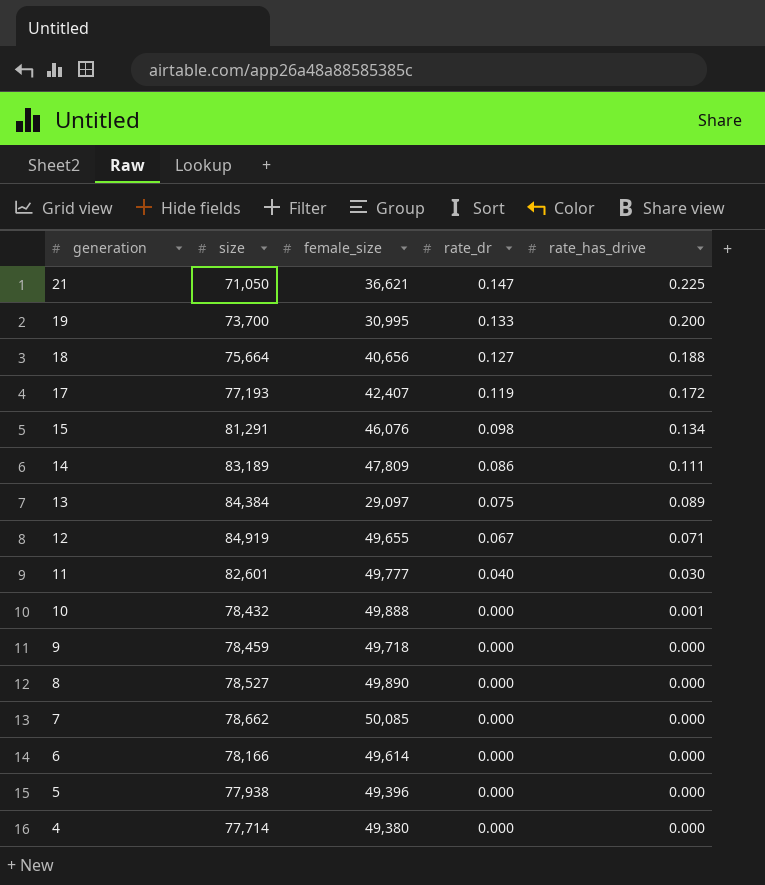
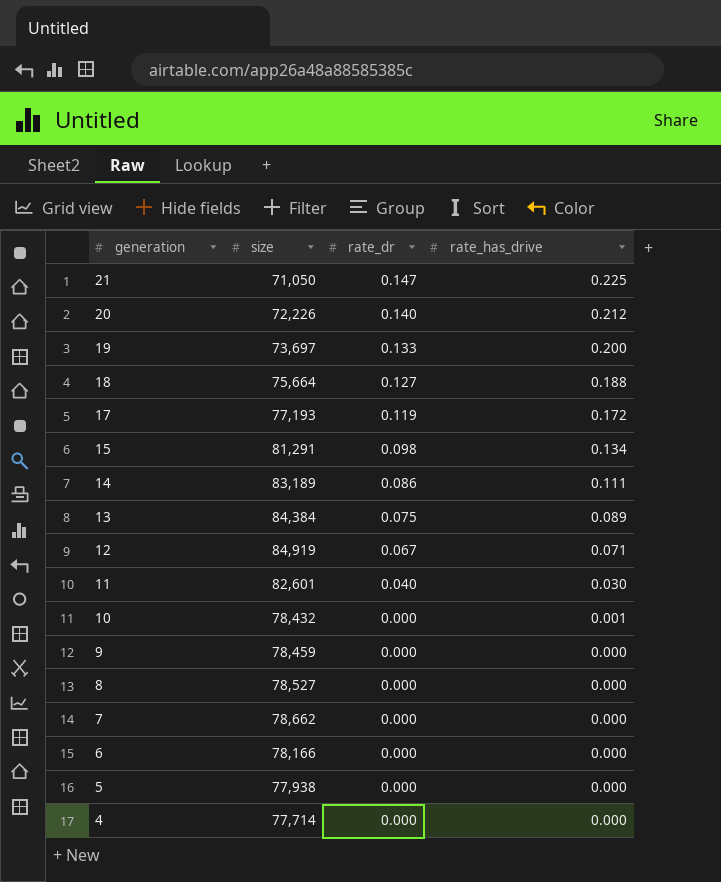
column female_size | position: 3 -> none
row 20: none -> 72,226 | 0.140 | 0.212
19 | size: 73,700 -> 73,697

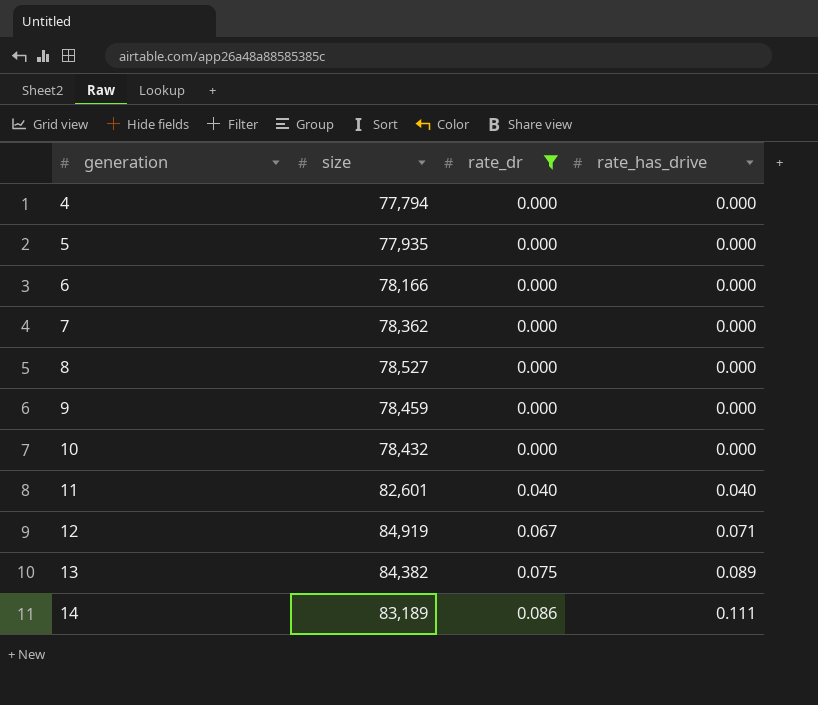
filter: none -> rate_dr <= 0.086
row order: generation descending -> generation ascending
4 | size: 77,714 -> 77,794
5 | size: 77,938 -> 77,935
7 | size: 78,662 -> 78,362
10 | rate_has_drive: 0.001 -> 0.000
11 | rate_has_drive: 0.030 -> 0.040
13 | size: 84,384 -> 84,382

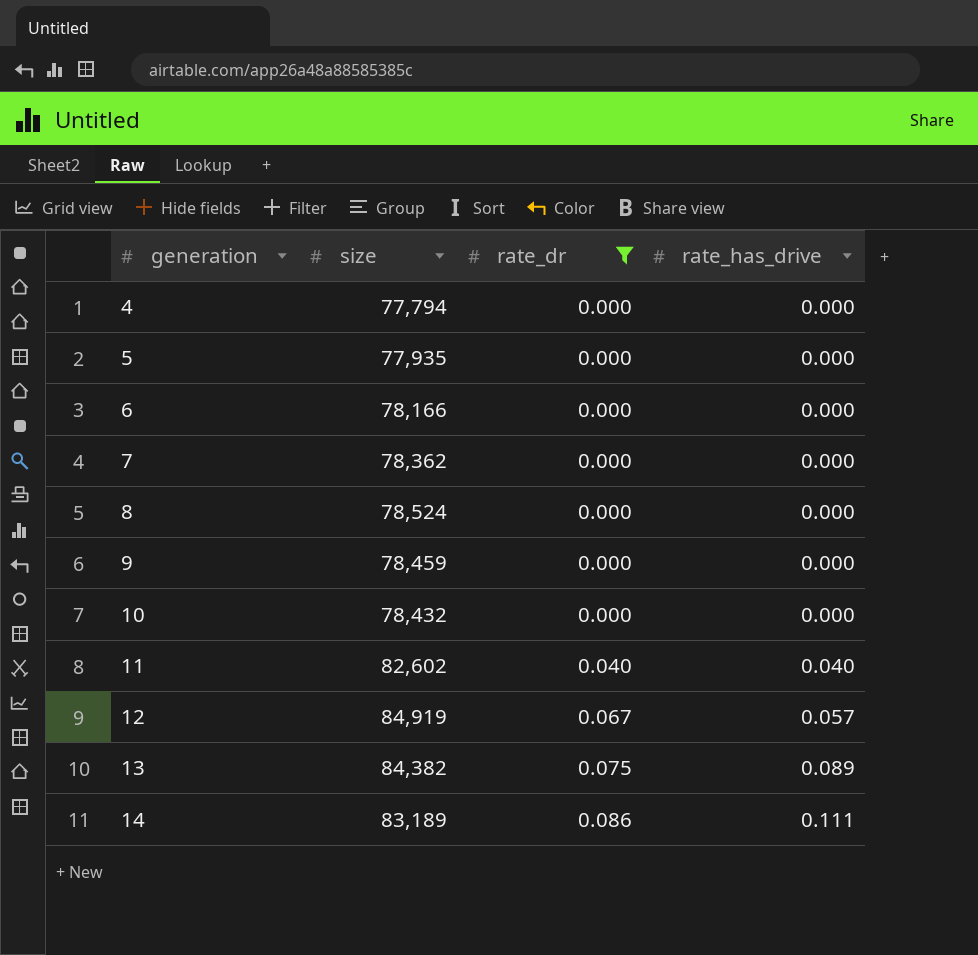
8 | size: 78,527 -> 78,524
11 | size: 82,601 -> 82,602
12 | rate_has_drive: 0.071 -> 0.057

